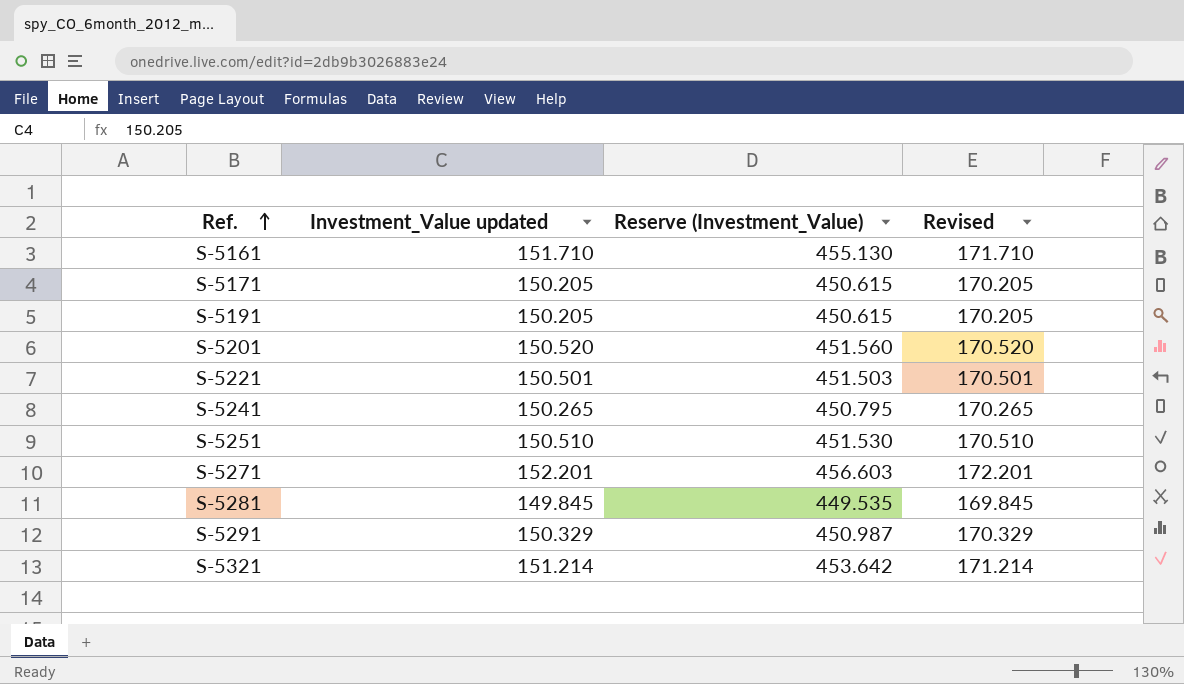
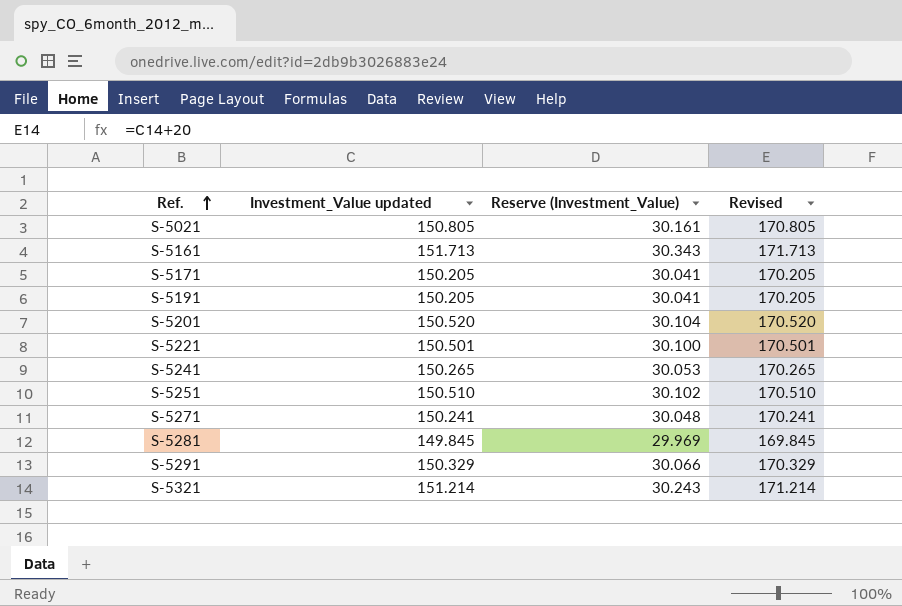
column Reserve (Investment_Value) | formula: [Investment_Value updated] * 3 -> [Investment_Value updated] * 0.2
row S-5021: none -> 150.805 | 30.161 | 170.805
S-5161 | Investment_Value updated: 151.710 -> 151.713
S-5161 | Revised: 171.710 -> 171.713
S-5271 | Investment_Value updated: 152.201 -> 150.241
S-5271 | Revised: 172.201 -> 170.241

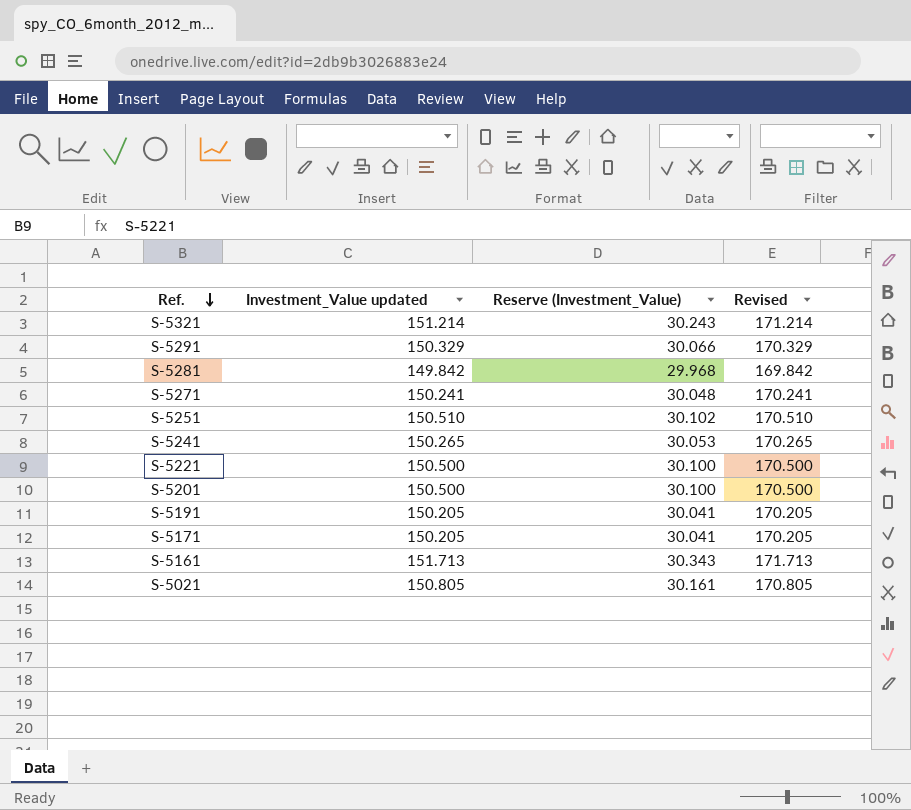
row order: Ref. ascending -> Ref. descending
S-5281 | Investment_Value updated: 149.845 -> 149.842
S-5281 | Reserve (Investment_Value): 29.969 -> 29.968
S-5281 | Revised: 169.845 -> 169.842
S-5221 | Investment_Value updated: 150.501 -> 150.500
S-5221 | Revised: 170.501 -> 170.500
S-5201 | Investment_Value updated: 150.520 -> 150.500
S-5201 | Reserve (Investment_Value): 30.104 -> 30.100
S-5201 | Revised: 170.520 -> 170.500

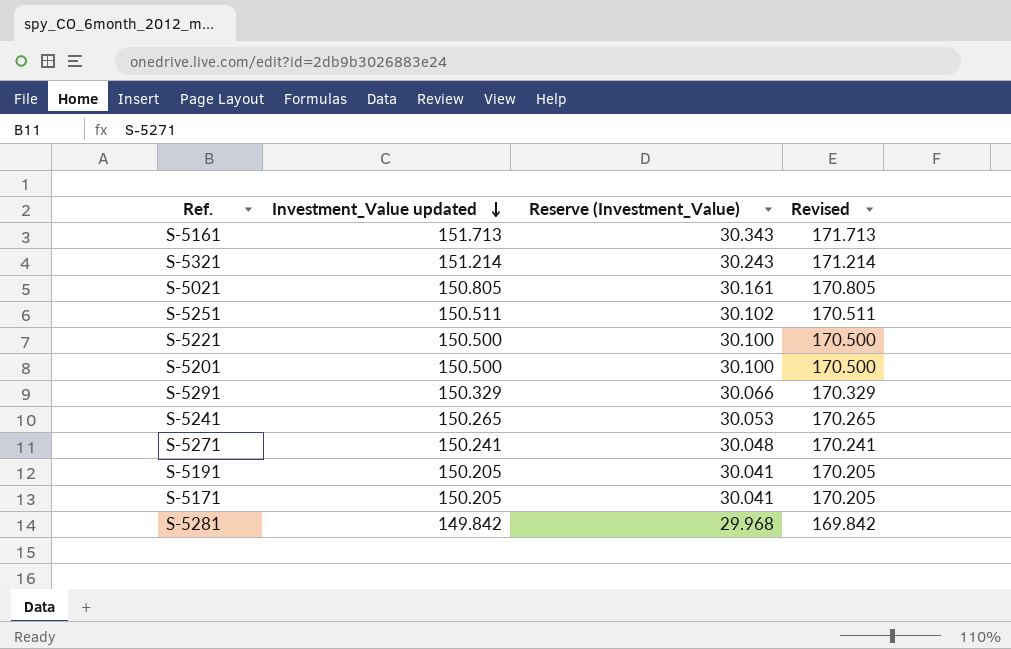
row order: Ref. descending -> Investment_Value updated descending
S-5251 | Investment_Value updated: 150.510 -> 150.511
S-5251 | Revised: 170.510 -> 170.511

